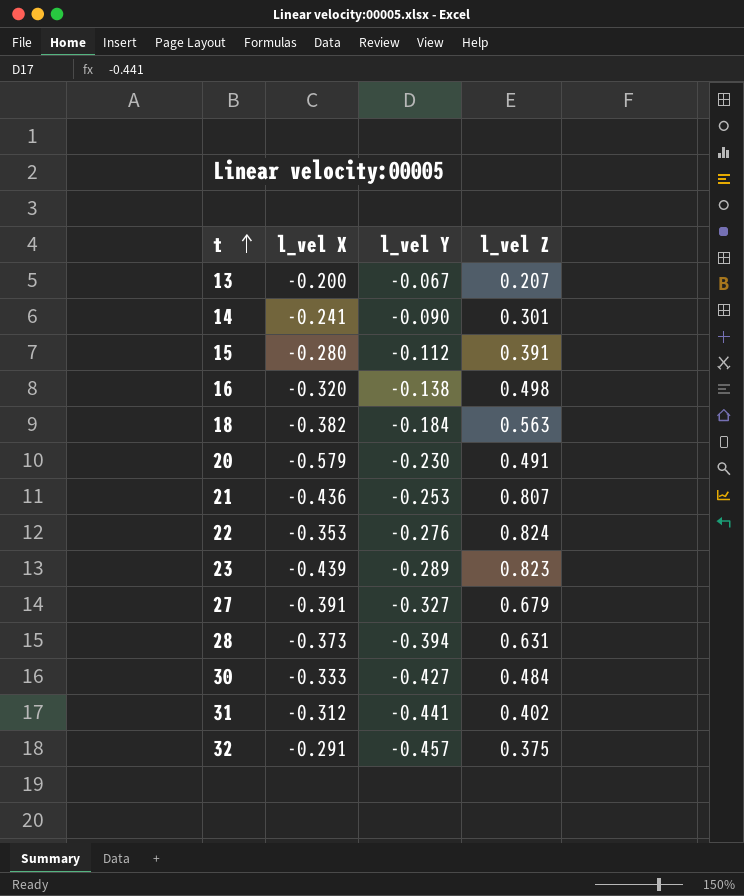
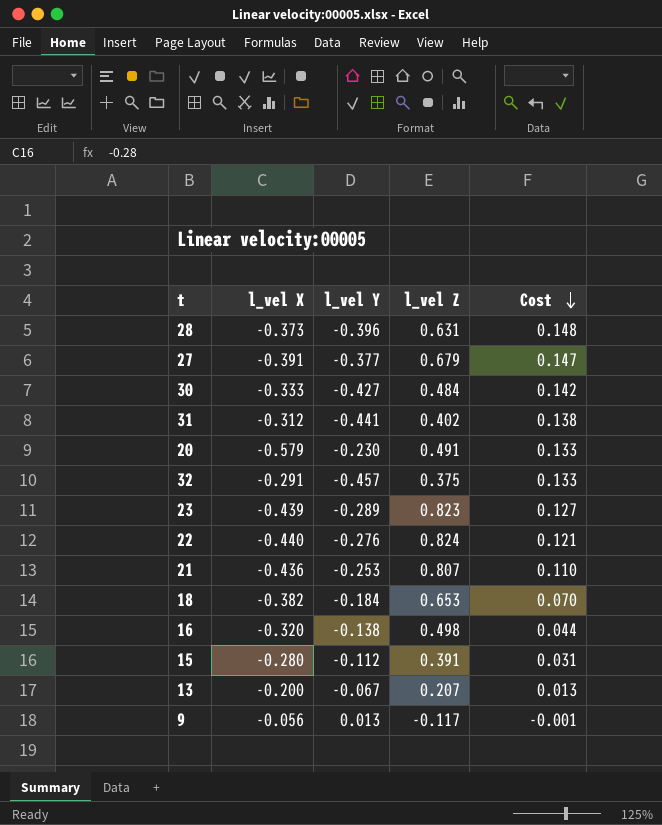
row order: t ascending -> Cost descending
column Cost | formula: none -> [l_vel X] * [l_vel Y]
row 14: -0.241 | -0.090 | 0.301 -> none
28 | l_vel Y: -0.394 -> -0.396
27 | l_vel Y: -0.327 -> -0.377
22 | l_vel X: -0.353 -> -0.440
18 | l_vel Z: 0.563 -> 0.653
row 9: none -> -0.056 | 0.013 | -0.117 | -0.001

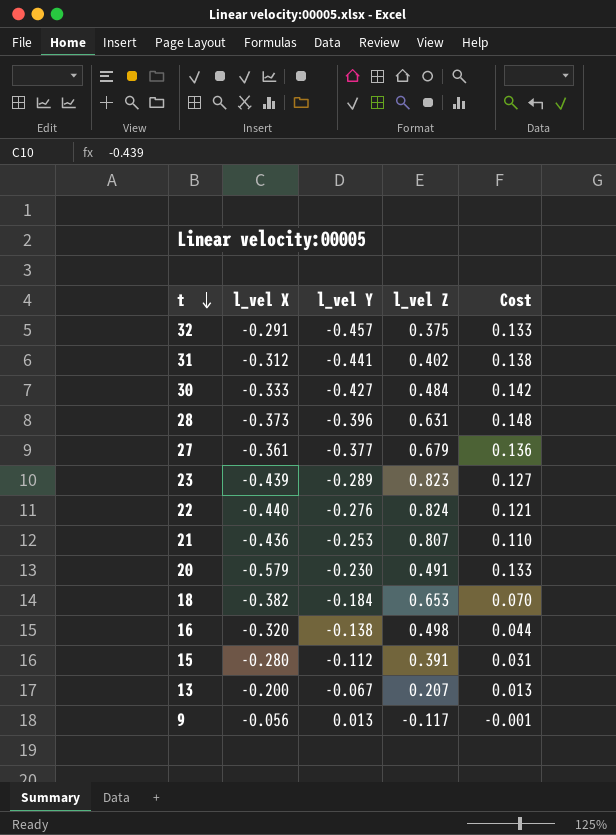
row order: Cost descending -> t descending
27 | l_vel X: -0.391 -> -0.361
27 | Cost: 0.147 -> 0.136

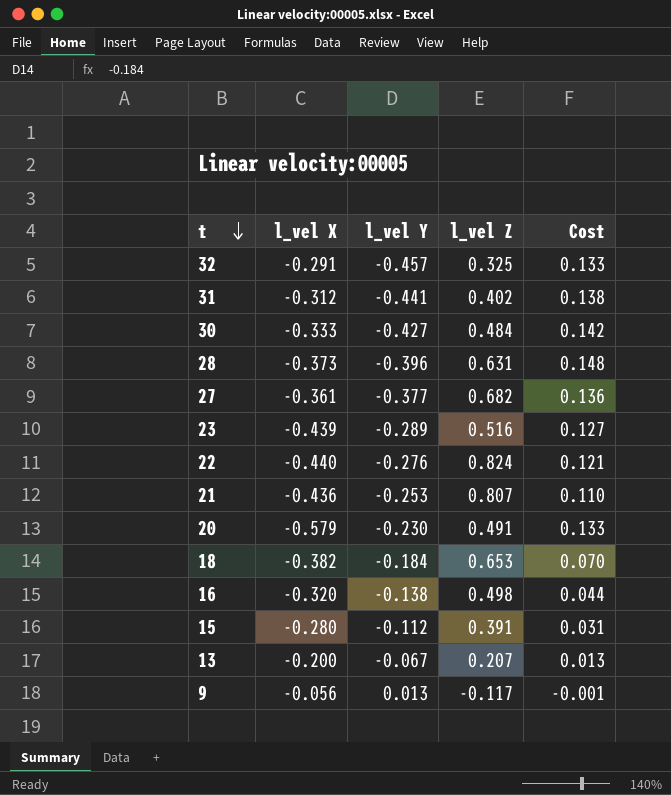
32 | l_vel Z: 0.375 -> 0.325
27 | l_vel Z: 0.679 -> 0.682
23 | l_vel Z: 0.823 -> 0.516

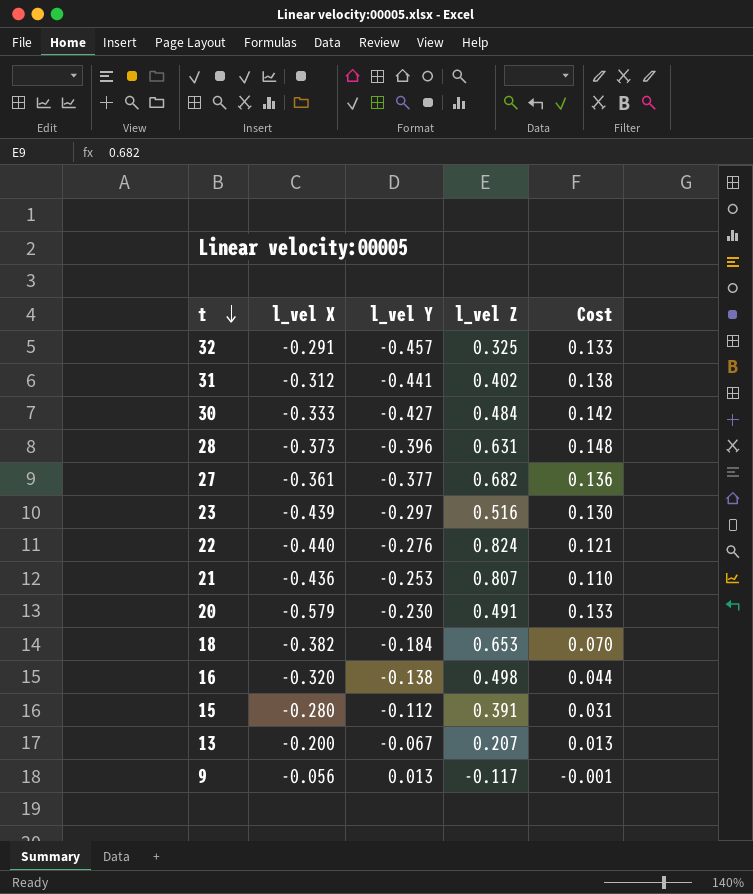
23 | l_vel Y: -0.289 -> -0.297
23 | Cost: 0.127 -> 0.130

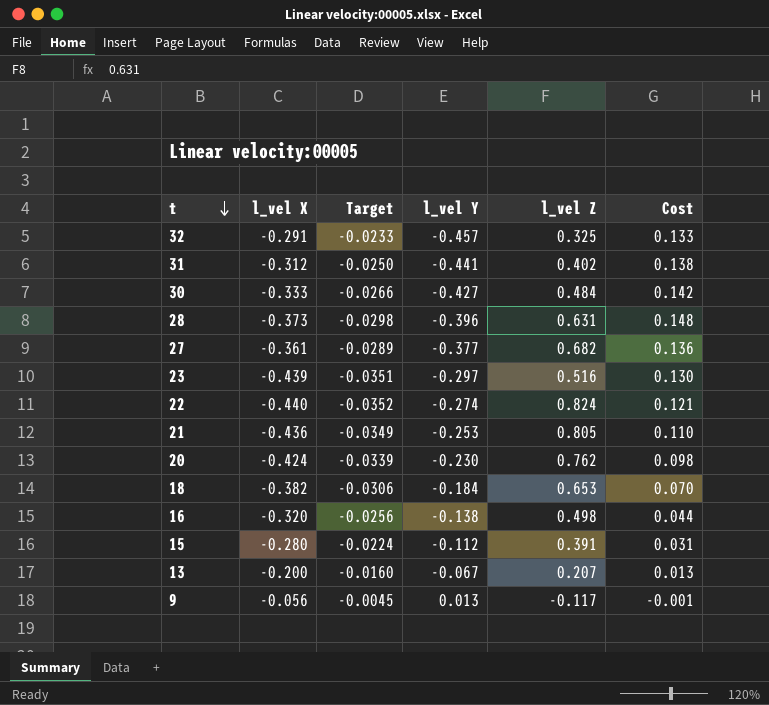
column Target | formula: none -> [l_vel X] * 0.08
22 | l_vel Y: -0.276 -> -0.274
21 | l_vel Z: 0.807 -> 0.805
20 | l_vel X: -0.579 -> -0.424
20 | l_vel Z: 0.491 -> 0.762
20 | Cost: 0.133 -> 0.098

